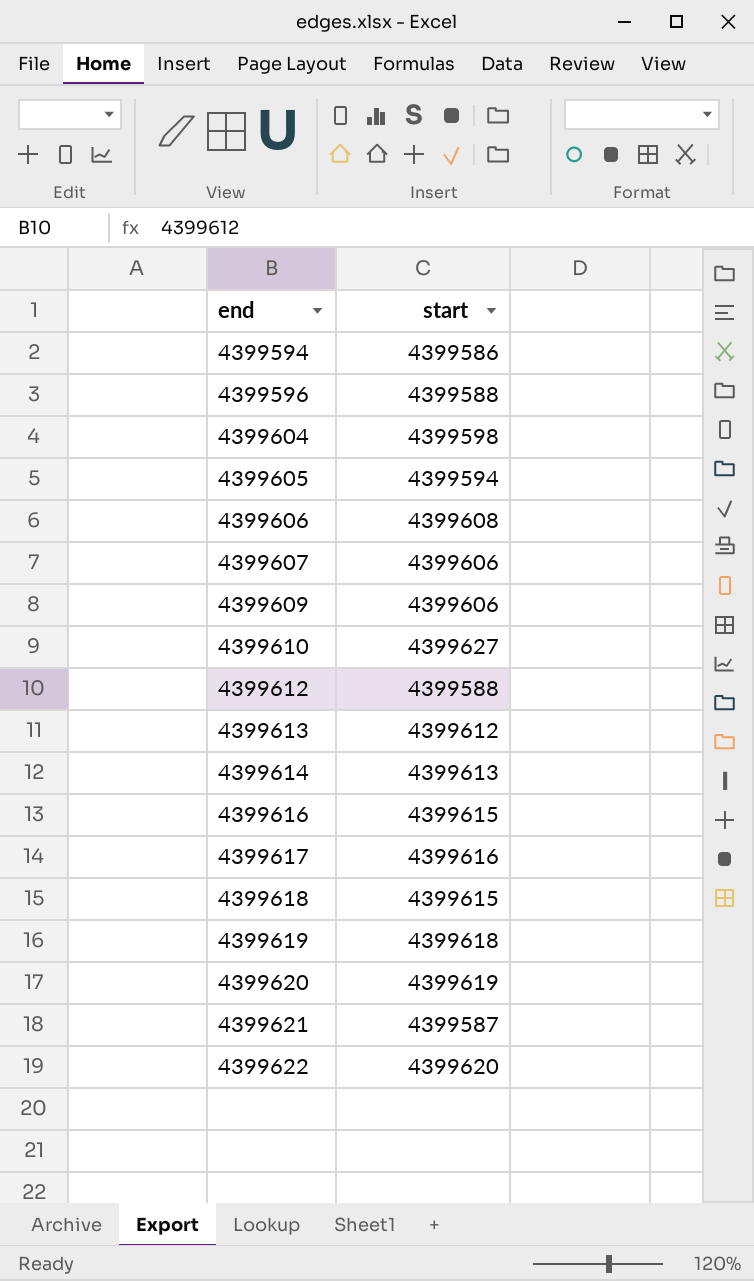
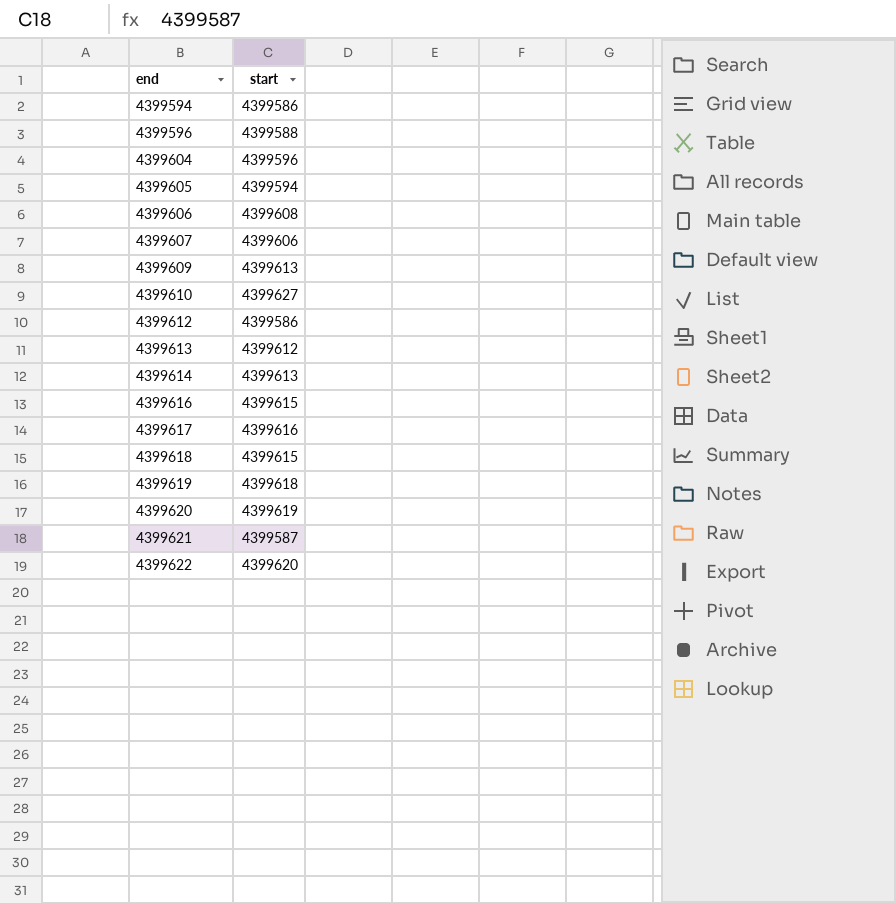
4399604 | start: 4399598 -> 4399596
4399609 | start: 4399606 -> 4399613
4399612 | start: 4399588 -> 4399586

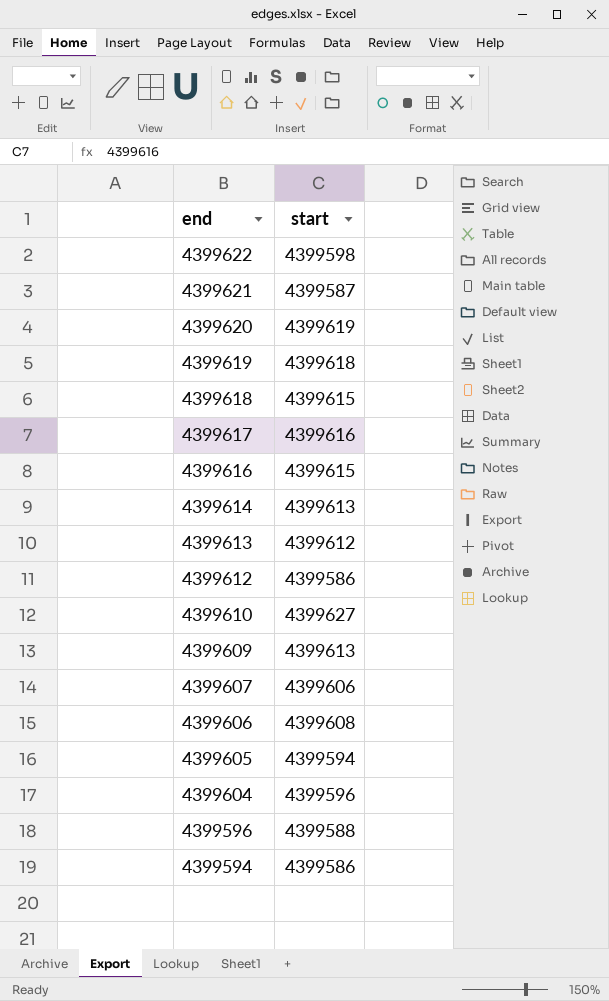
row order: end ascending -> end descending
4399622 | start: 4399620 -> 4399598

